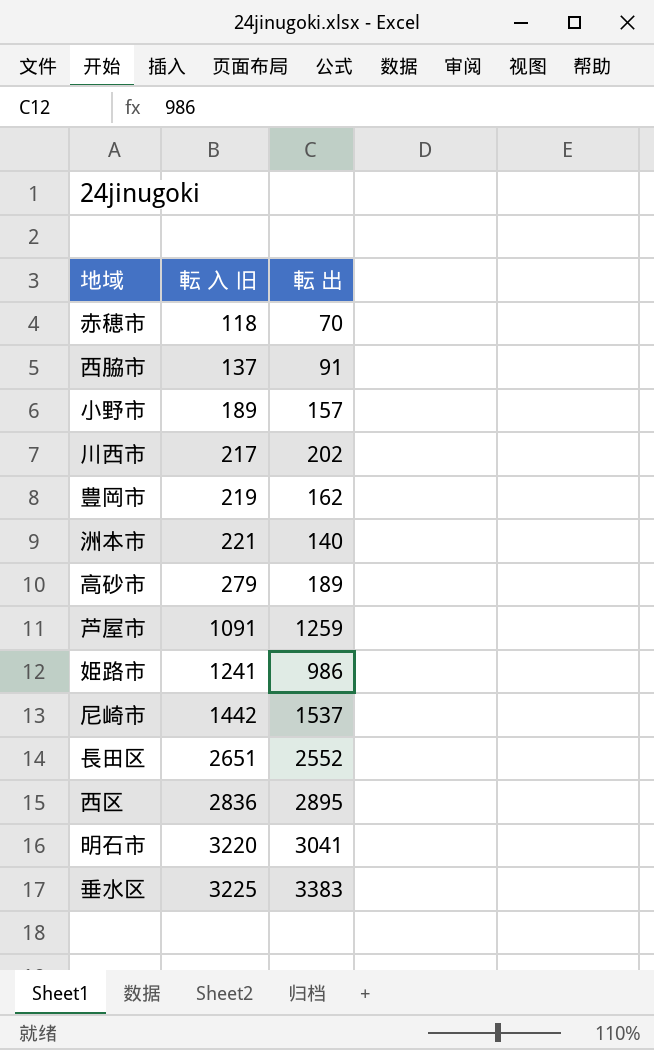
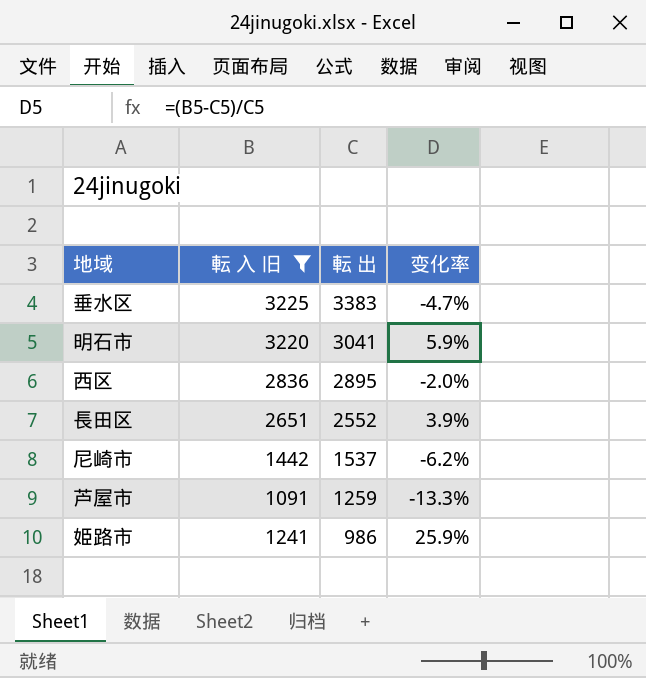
filter: none -> 転 入 旧 >= 1091
row order: 転 入 旧 ascending -> 転 出 descending
column 变化率 | formula: none -> ([転 入 旧] - [転 出]) / [転 出]

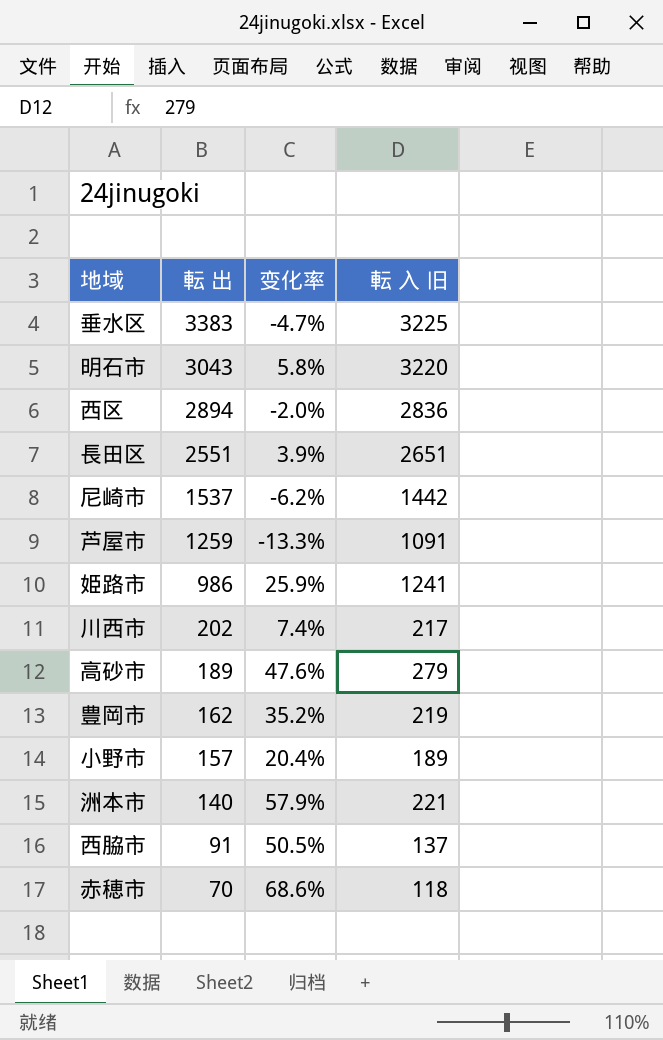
filter: 転 入 旧 >= 1091 -> none
column 転 入 旧 | position: 2 -> 4
明石市 | 転 出: 3041 -> 3043
明石市 | 变化率: 5.9% -> 5.8%
西区 | 転 出: 2895 -> 2894
長田区 | 転 出: 2552 -> 2551

